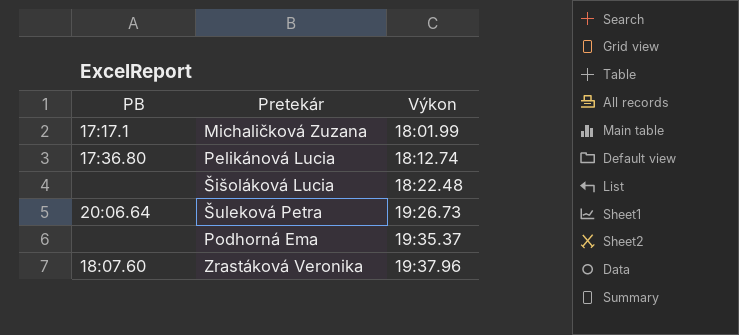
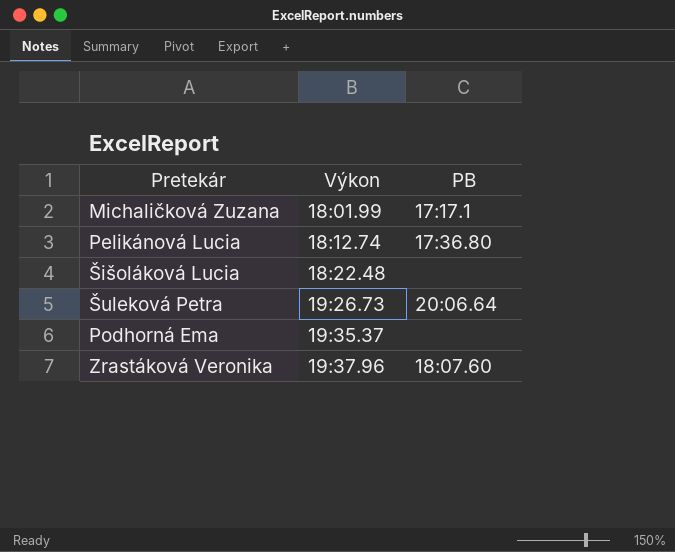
column PB | position: 1 -> 3

